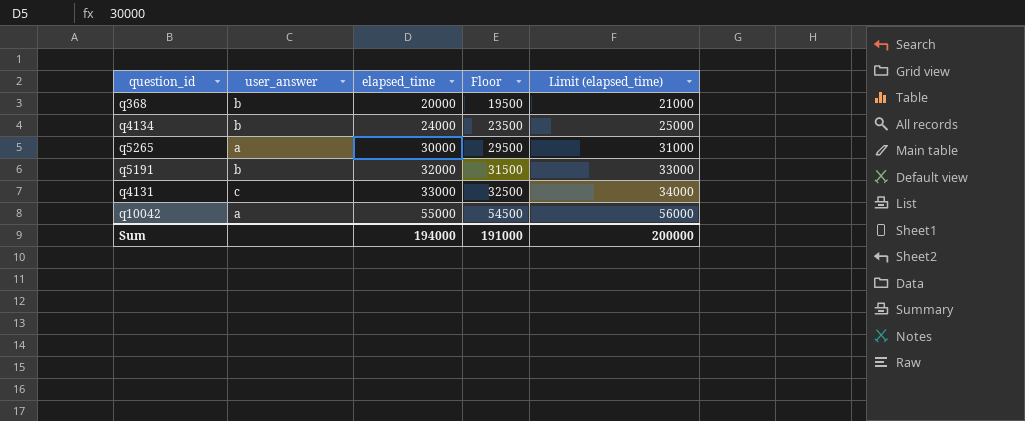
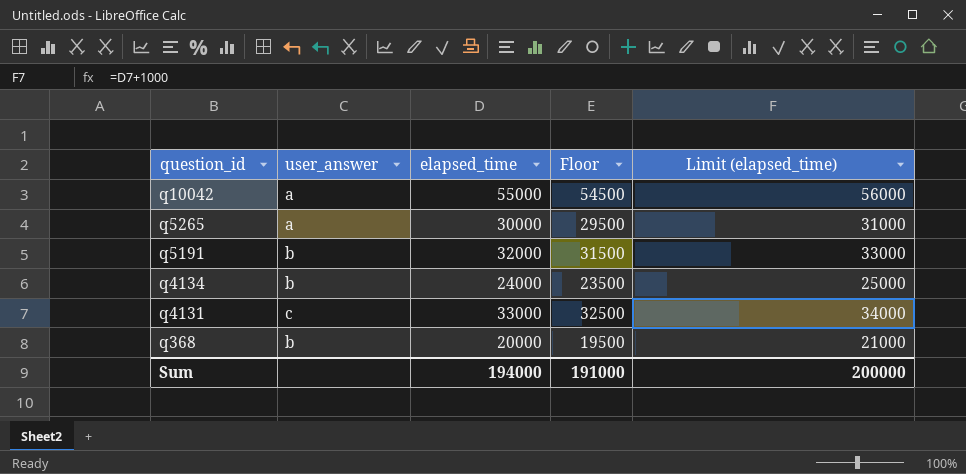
row order: elapsed_time ascending -> question_id descending

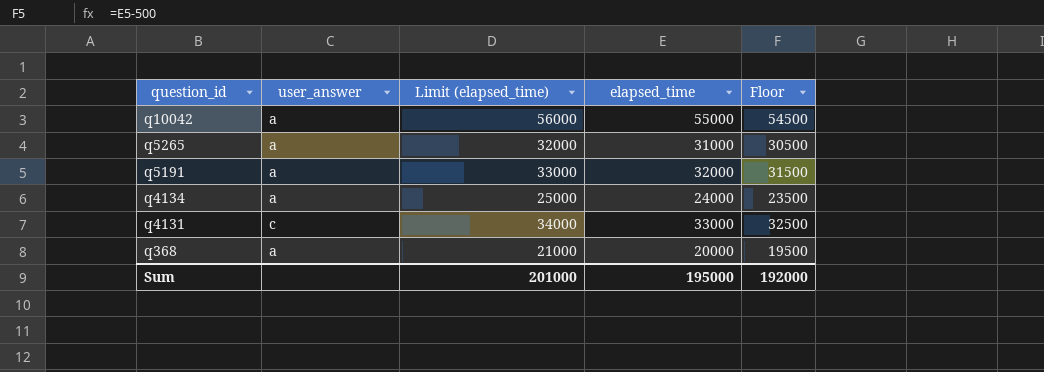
column Limit (elapsed_time) | position: 5 -> 3
q5265 | Limit (elapsed_time): 31000 -> 32000
q5265 | elapsed_time: 30000 -> 31000
q5265 | Floor: 29500 -> 30500
q5191 | user_answer: b -> a
q4134 | user_answer: b -> a
q368 | user_answer: b -> a
Sum | Limit (elapsed_time): 200000 -> 201000
Sum | elapsed_time: 194000 -> 195000
Sum | Floor: 191000 -> 192000

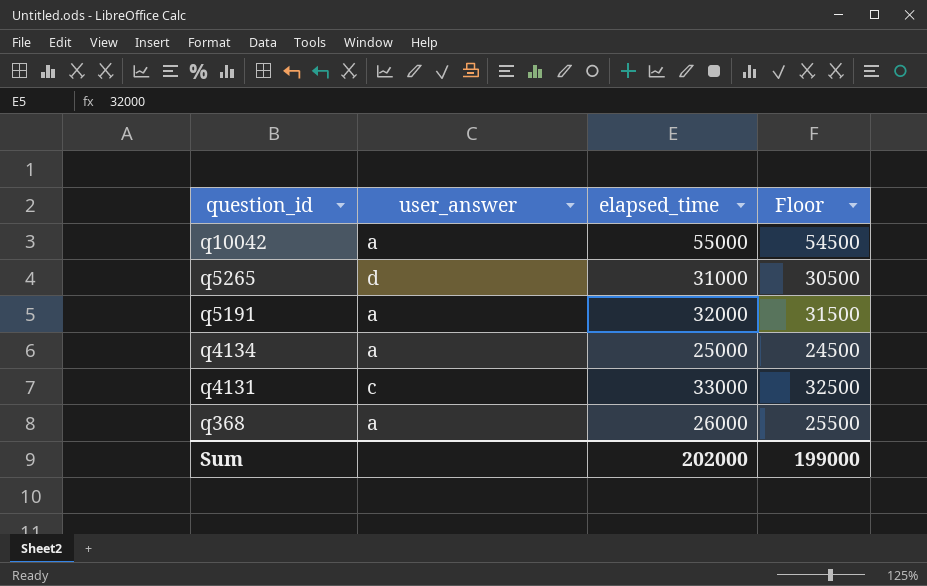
column Limit (elapsed_time) | formula: [elapsed_time] + 1000 -> none
q5265 | user_answer: a -> d
q4134 | elapsed_time: 24000 -> 25000
q4134 | Floor: 23500 -> 24500
q368 | elapsed_time: 20000 -> 26000
q368 | Floor: 19500 -> 25500
Sum | elapsed_time: 195000 -> 202000
Sum | Floor: 192000 -> 199000

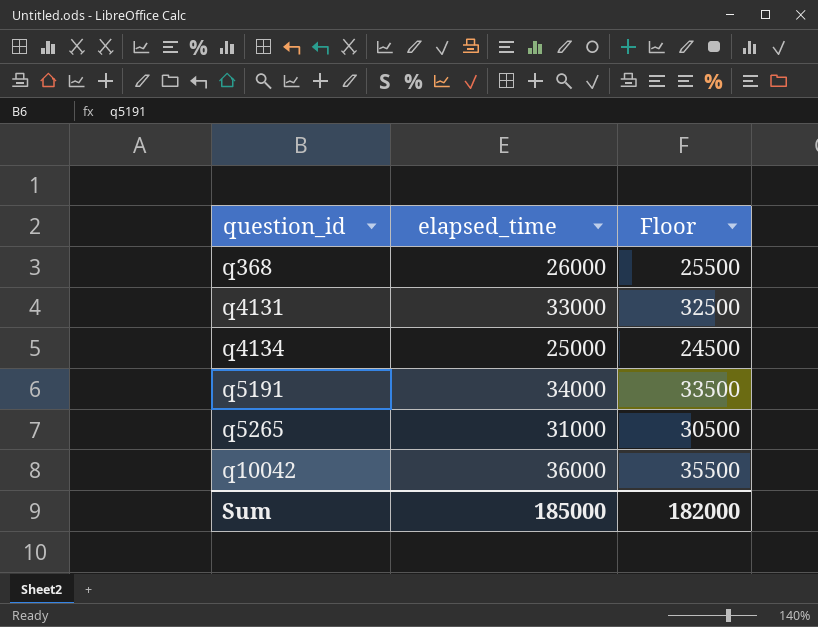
row order: question_id descending -> question_id ascending
column user_answer | position: 2 -> none
q5191 | elapsed_time: 32000 -> 34000
q5191 | Floor: 31500 -> 33500
q10042 | elapsed_time: 55000 -> 36000
q10042 | Floor: 54500 -> 35500
Sum | elapsed_time: 202000 -> 185000
Sum | Floor: 199000 -> 182000

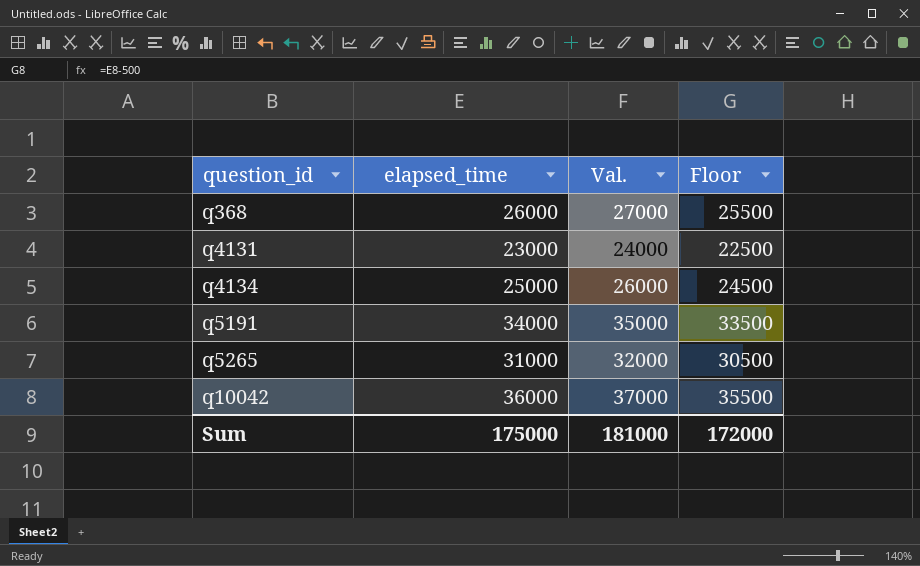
column Val. | formula: none -> [elapsed_time] + 1000
q4131 | elapsed_time: 33000 -> 23000
q4131 | Floor: 32500 -> 22500
Sum | elapsed_time: 185000 -> 175000
Sum | Floor: 182000 -> 172000

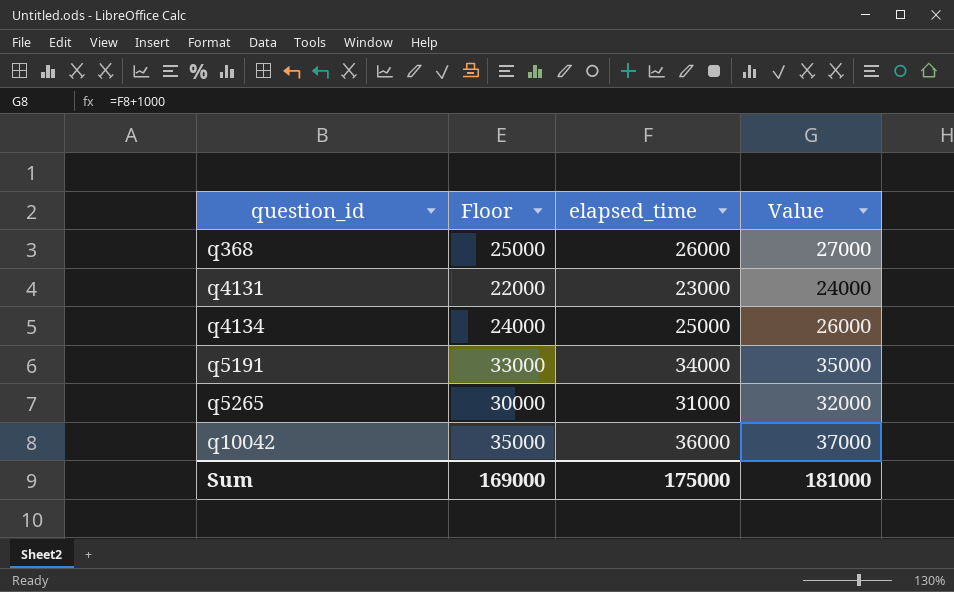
column Floor | formula: [elapsed_time] - 500 -> [elapsed_time] - 1000
column Floor | position: 4 -> 2
column name: Val. -> Value
Sum | Floor: 172000 -> 169000

